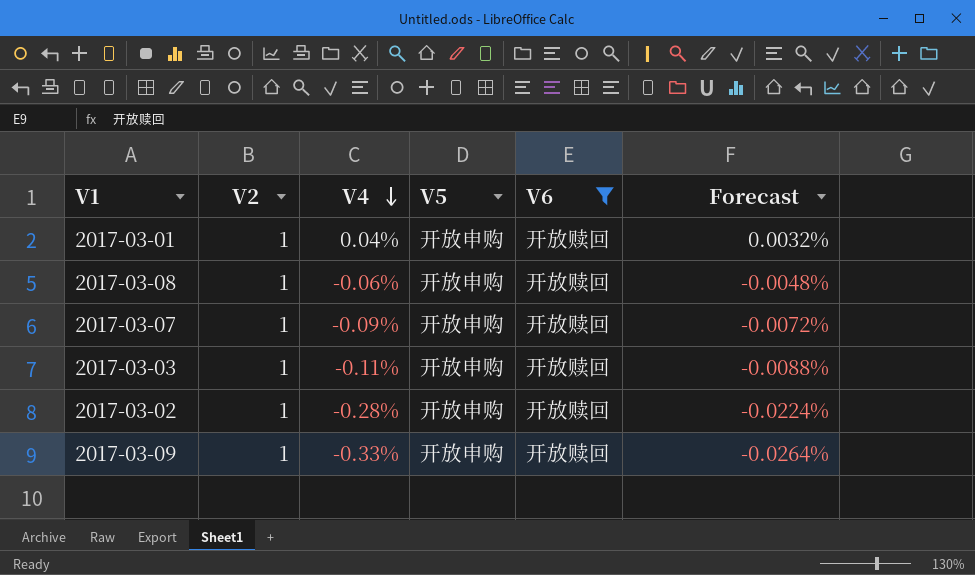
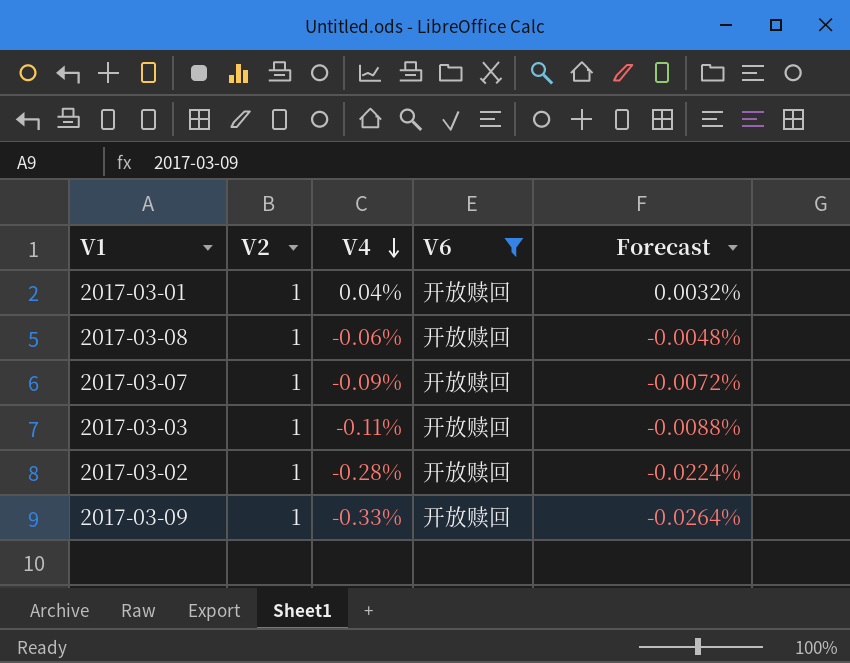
column V5 | position: 4 -> none

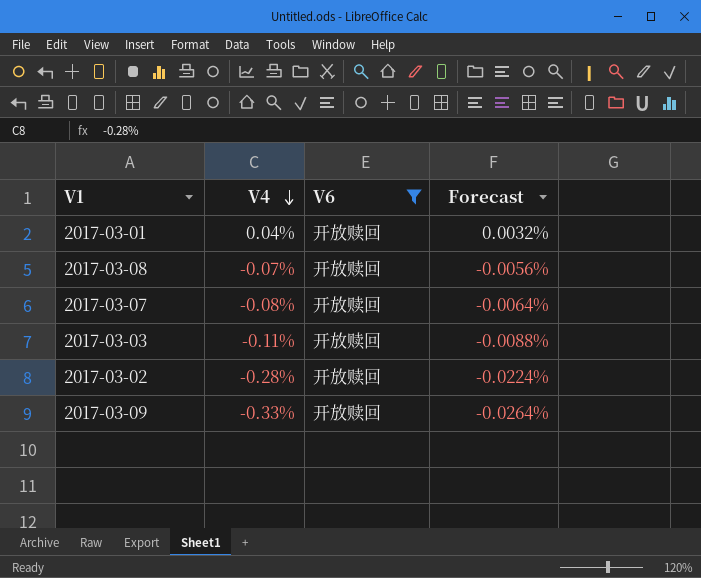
column V2 | position: 2 -> none
2017-03-08 | V4: -0.06% -> -0.07%
2017-03-08 | Forecast: -0.0048% -> -0.0056%
2017-03-07 | V4: -0.09% -> -0.08%
2017-03-07 | Forecast: -0.0072% -> -0.0064%

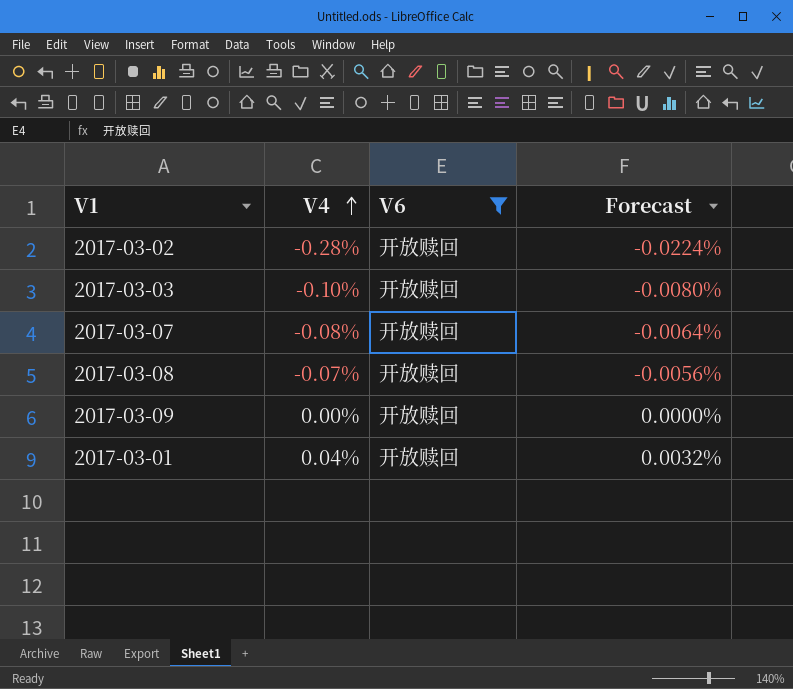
row order: V4 descending -> V4 ascending
2017-03-03 | V4: -0.11% -> -0.10%
2017-03-03 | Forecast: -0.0088% -> -0.0080%
2017-03-09 | V4: -0.33% -> 0.00%
2017-03-09 | Forecast: -0.0264% -> 0.0000%

